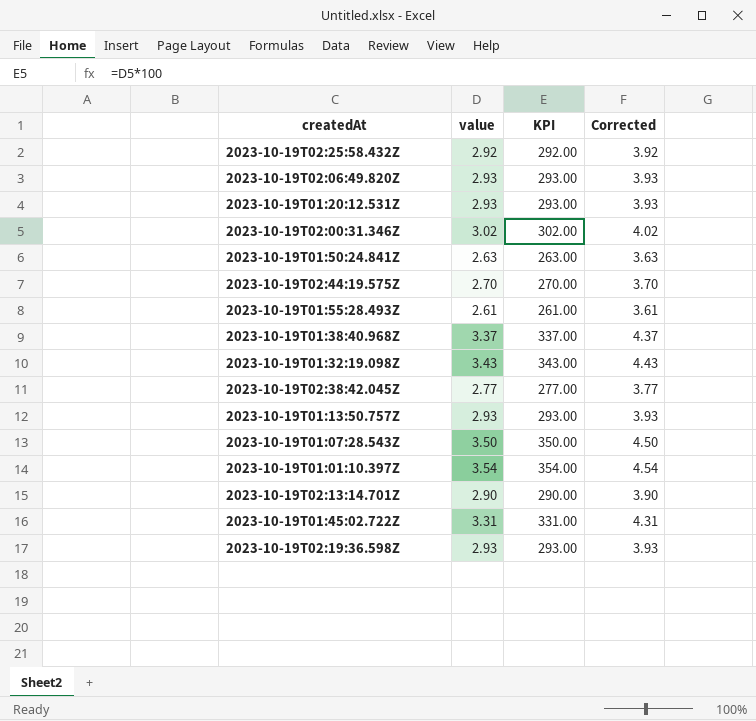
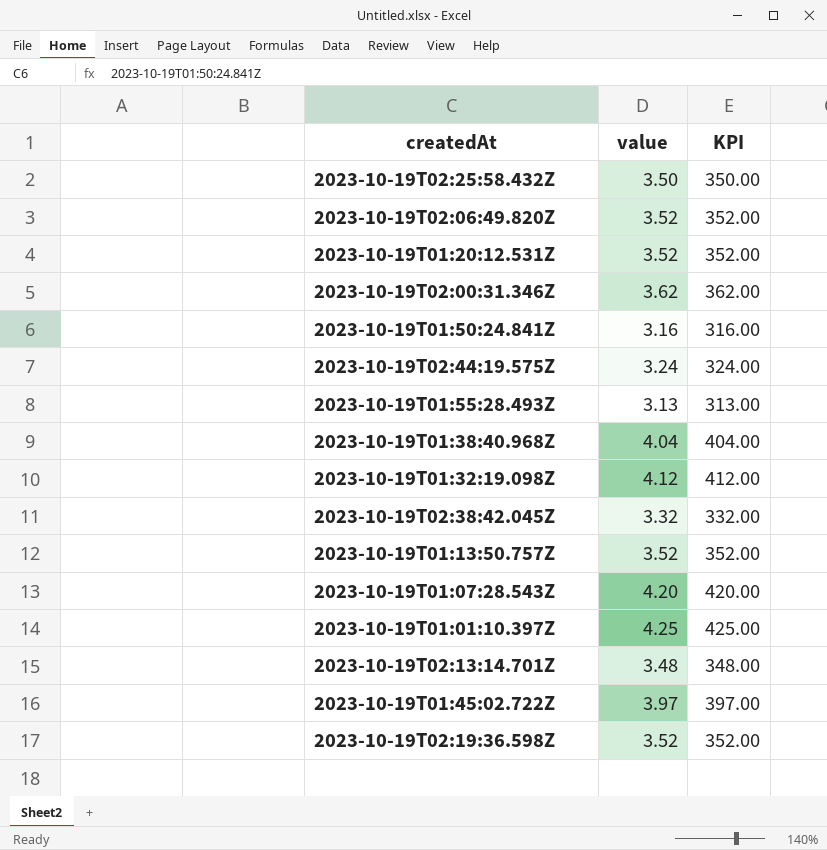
column Corrected | formula: [value] + 1 -> none
2023-10-19T02:25:58.432Z | value: 2.92 -> 3.50
2023-10-19T02:25:58.432Z | KPI: 292.00 -> 350.00
2023-10-19T02:06:49.820Z | value: 2.93 -> 3.52
2023-10-19T02:06:49.820Z | KPI: 293.00 -> 352.00
2023-10-19T01:20:12.531Z | value: 2.93 -> 3.52
2023-10-19T01:20:12.531Z | KPI: 293.00 -> 352.00
2023-10-19T02:00:31.346Z | value: 3.02 -> 3.62
2023-10-19T02:00:31.346Z | KPI: 302.00 -> 362.00
2023-10-19T01:50:24.841Z | value: 2.63 -> 3.16
2023-10-19T01:50:24.841Z | KPI: 263.00 -> 316.00
2023-10-19T02:44:19.575Z | value: 2.70 -> 3.24
2023-10-19T02:44:19.575Z | KPI: 270.00 -> 324.00
2023-10-19T01:55:28.493Z | value: 2.61 -> 3.13
2023-10-19T01:55:28.493Z | KPI: 261.00 -> 313.00
2023-10-19T01:38:40.968Z | value: 3.37 -> 4.04
2023-10-19T01:38:40.968Z | KPI: 337.00 -> 404.00
2023-10-19T01:32:19.098Z | value: 3.43 -> 4.12
2023-10-19T01:32:19.098Z | KPI: 343.00 -> 412.00
2023-10-19T02:38:42.045Z | value: 2.77 -> 3.32
2023-10-19T02:38:42.045Z | KPI: 277.00 -> 332.00
2023-10-19T01:13:50.757Z | value: 2.93 -> 3.52
2023-10-19T01:13:50.757Z | KPI: 293.00 -> 352.00
2023-10-19T01:07:28.543Z | value: 3.50 -> 4.20
2023-10-19T01:07:28.543Z | KPI: 350.00 -> 420.00
2023-10-19T01:01:10.397Z | value: 3.54 -> 4.25
2023-10-19T01:01:10.397Z | KPI: 354.00 -> 425.00
2023-10-19T02:13:14.701Z | value: 2.90 -> 3.48
2023-10-19T02:13:14.701Z | KPI: 290.00 -> 348.00
2023-10-19T01:45:02.722Z | value: 3.31 -> 3.97
2023-10-19T01:45:02.722Z | KPI: 331.00 -> 397.00
2023-10-19T02:19:36.598Z | value: 2.93 -> 3.52
2023-10-19T02:19:36.598Z | KPI: 293.00 -> 352.00

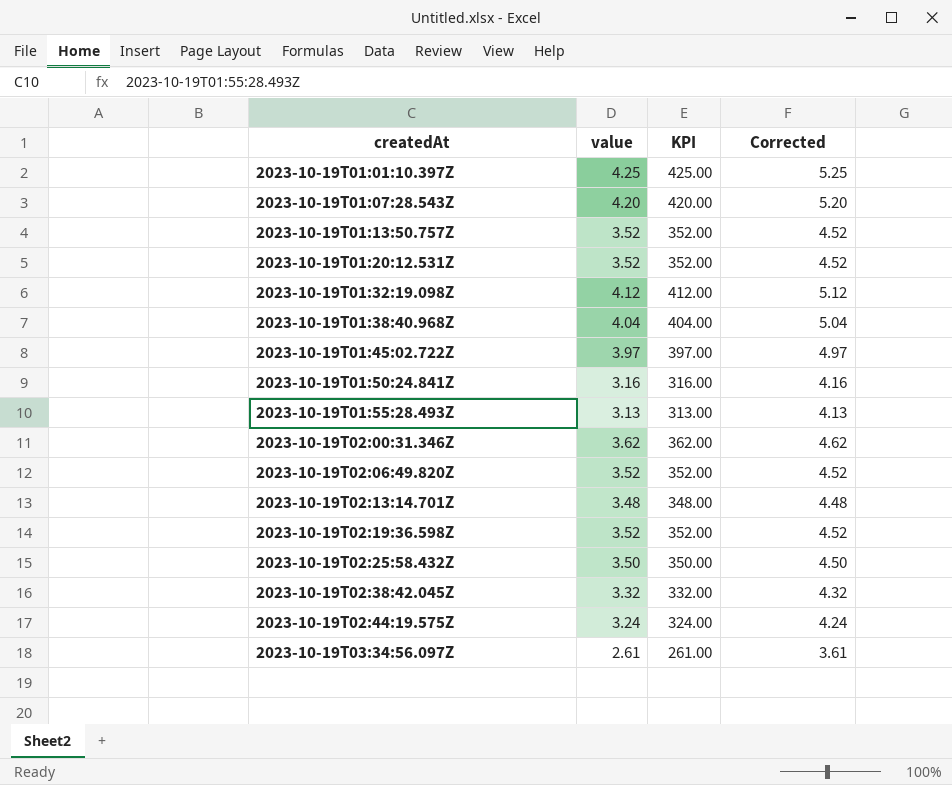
row order: none -> createdAt ascending
column Corrected | formula: none -> [value] + 1
row 2023-10-19T03:34:56.097Z: none -> 2.61 | 261.00 | 3.61

